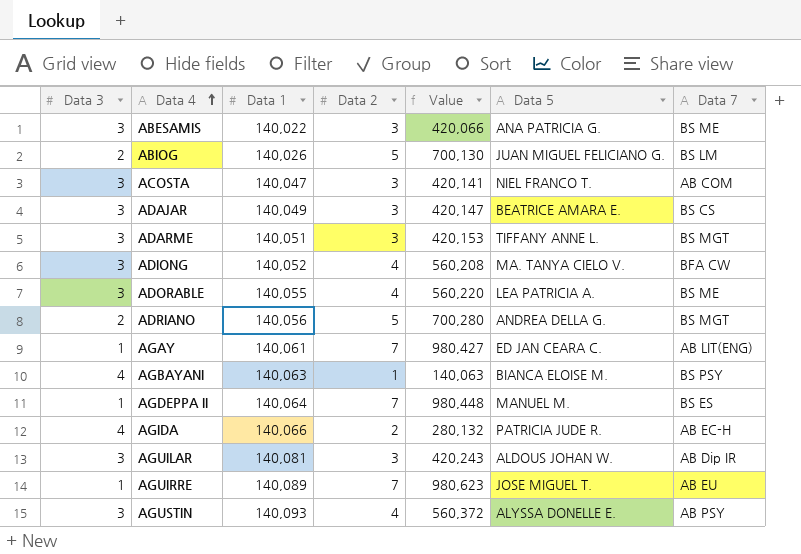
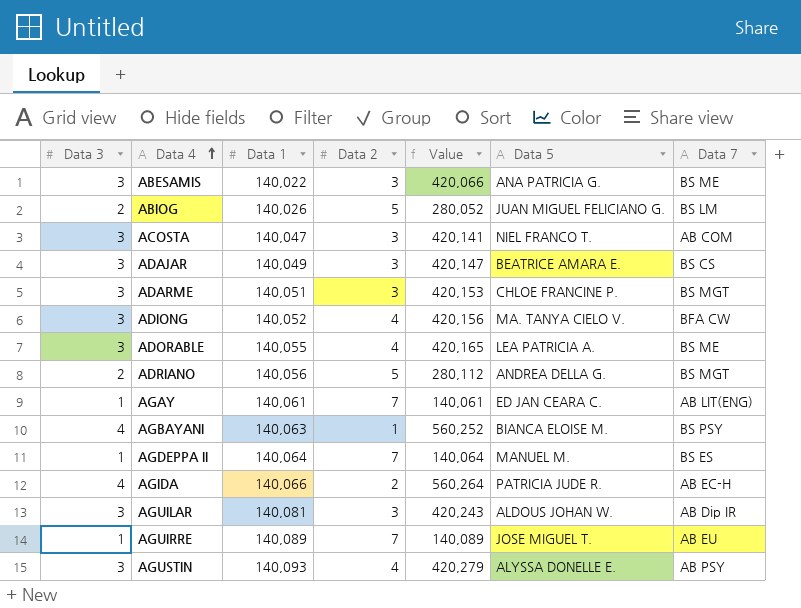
column Value | formula: [Data 1] * [Data 2] -> [Data 3] * [Data 1]
ADARME | Data 5: TIFFANY ANNE L. -> CHLOE FRANCINE P.

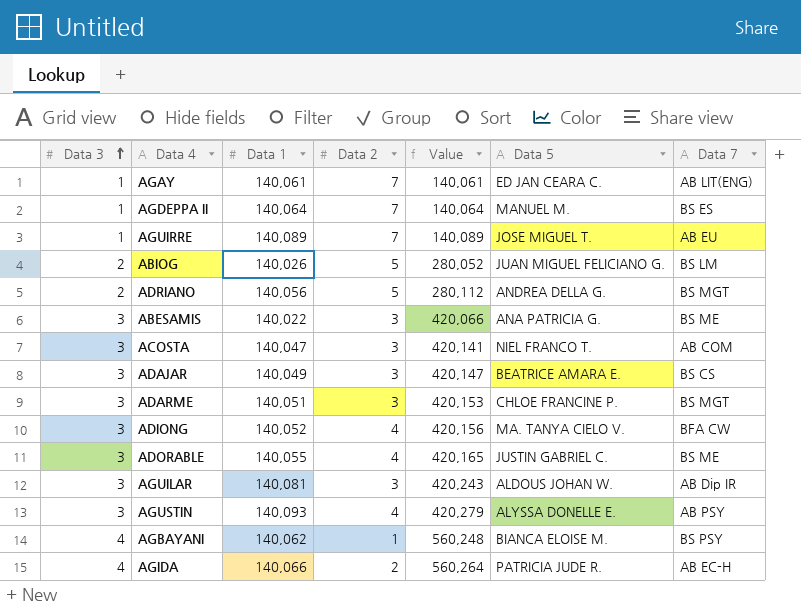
row order: Data 4 ascending -> Data 3 ascending
ADORABLE | Data 5: LEA PATRICIA A. -> JUSTIN GABRIEL C.
AGBAYANI | Data 1: 140,063 -> 140,062
AGBAYANI | Value: 560,252 -> 560,248

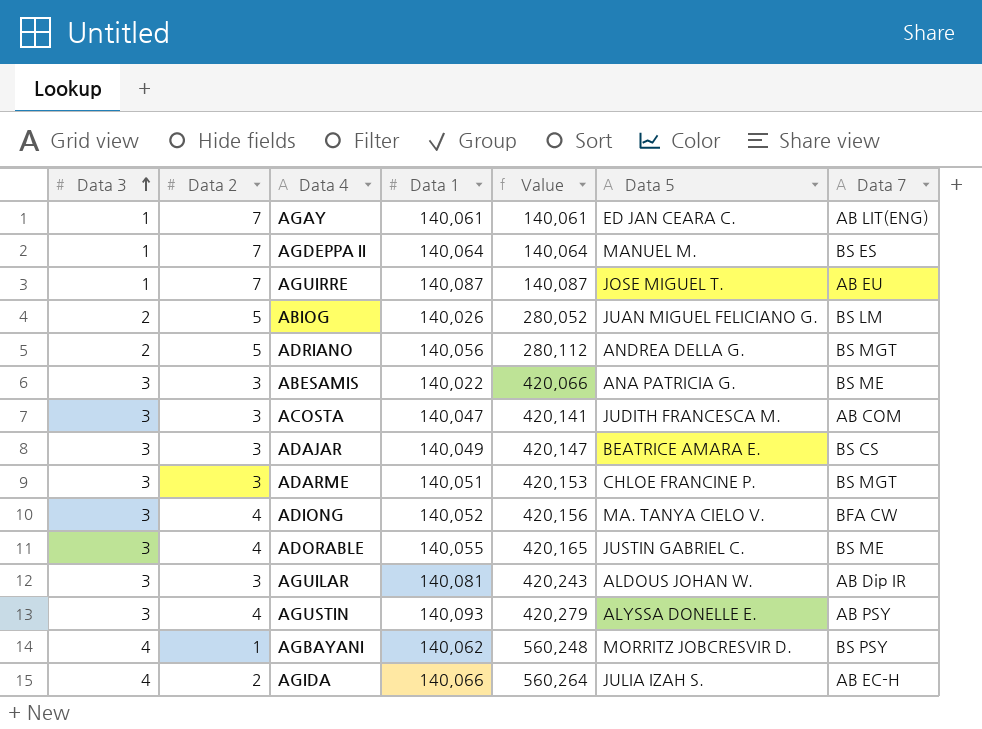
column Data 2 | position: 4 -> 2
AGUIRRE | Data 1: 140,089 -> 140,087
AGUIRRE | Value: 140,089 -> 140,087
ACOSTA | Data 5: NIEL FRANCO T. -> JUDITH FRANCESCA M.
AGBAYANI | Data 5: BIANCA ELOISE M. -> MORRITZ JOBCRESVIR D.
AGIDA | Data 5: PATRICIA JUDE R. -> JULIA IZAH S.

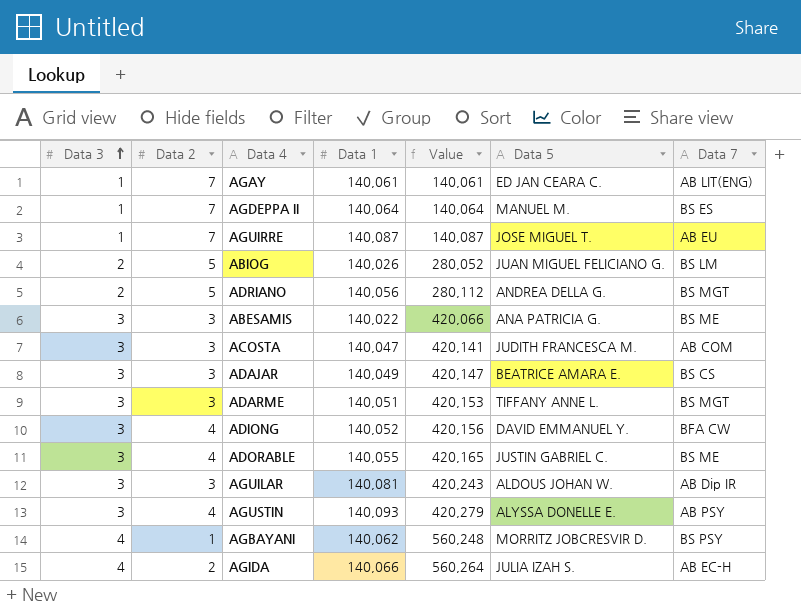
ADARME | Data 5: CHLOE FRANCINE P. -> TIFFANY ANNE L.
ADIONG | Data 5: MA. TANYA CIELO V. -> DAVID EMMANUEL Y.

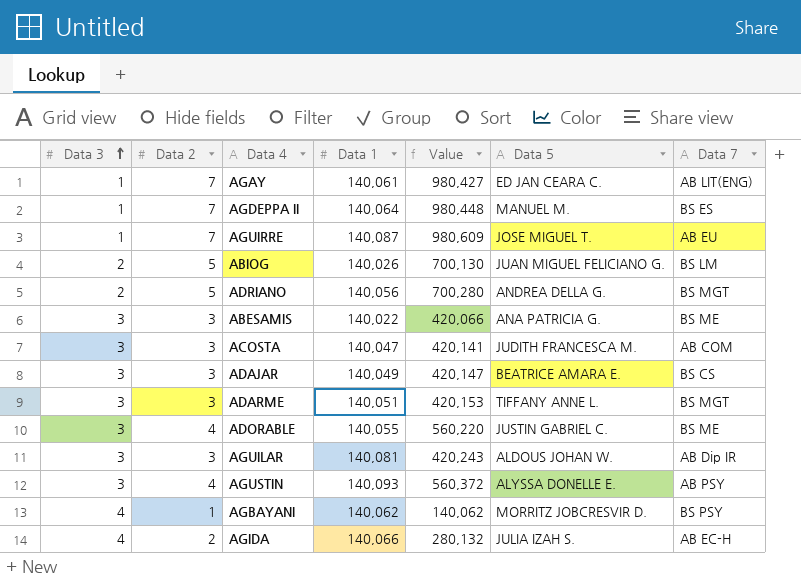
column Value | formula: [Data 3] * [Data 1] -> [Data 2] * [Data 1]
row ADIONG: 3 | 4 | 140,052 | 420,156 | DAVID EMMANUEL Y. | BFA CW -> none

